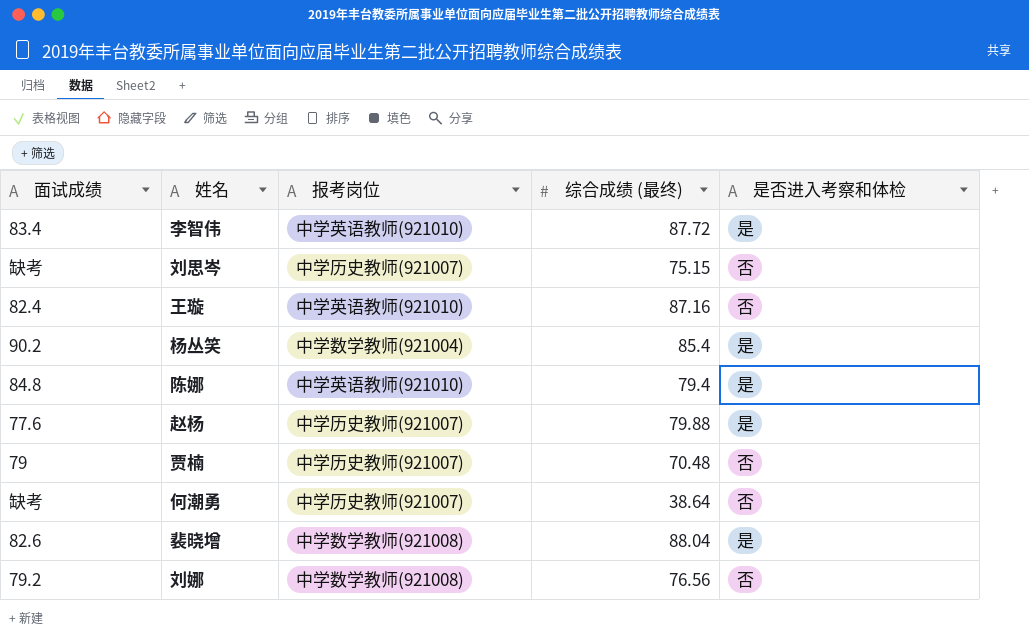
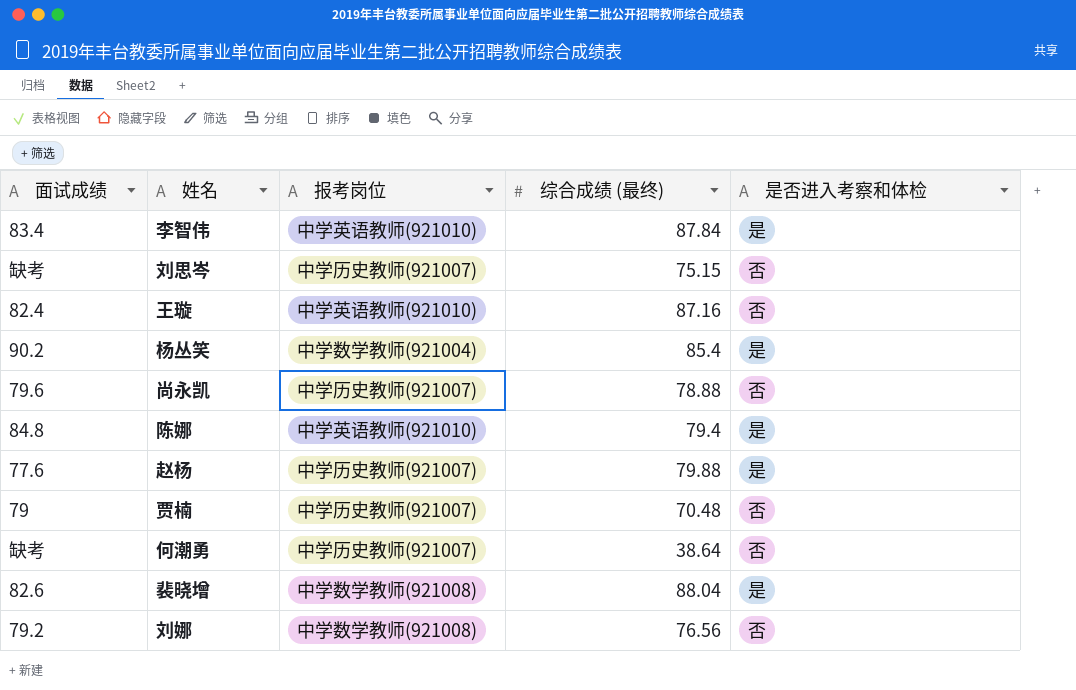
李智伟 | 综合成绩 (最终): 87.72 -> 87.84
row 尚永凯: none -> 79.6 | 中学历史教师(921007) | 78.88 | 否

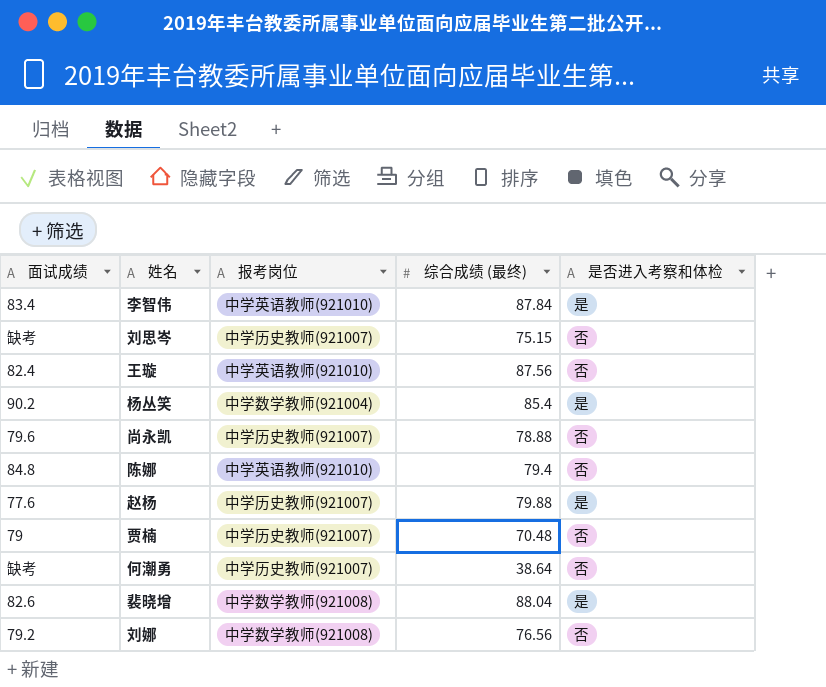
王璇 | 综合成绩 (最终): 87.16 -> 87.56
陈娜 | 是否进入考察和体检: 是 -> 否

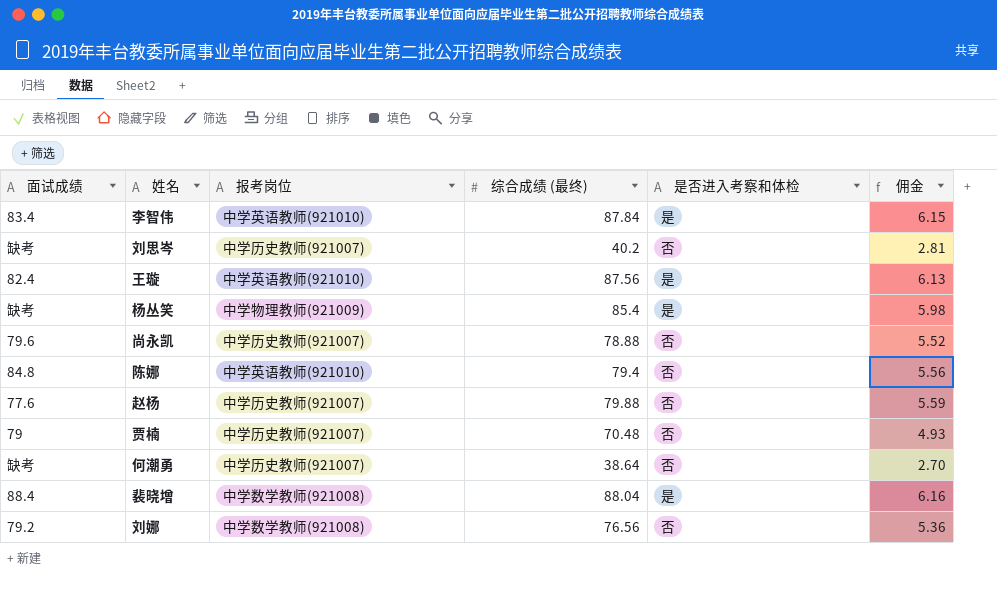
column 佣金 | formula: none -> [综合成绩 (最终)] * 0.07
刘思岑 | 综合成绩 (最终): 75.15 -> 40.2
王璇 | 是否进入考察和体检: 否 -> 是
杨丛笑 | 面试成绩: 90.2 -> 缺考
杨丛笑 | 报考岗位: 中学数学教师(921004) -> 中学物理教师(921009)
赵杨 | 是否进入考察和体检: 是 -> 否
裴晓增 | 面试成绩: 82.6 -> 88.4

